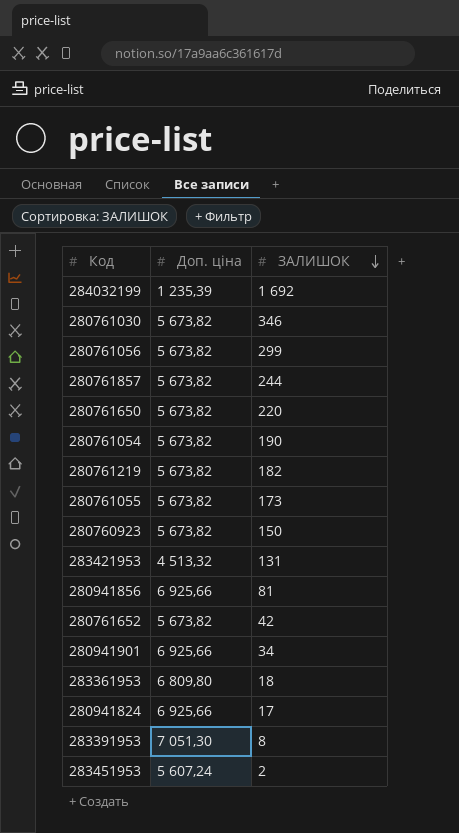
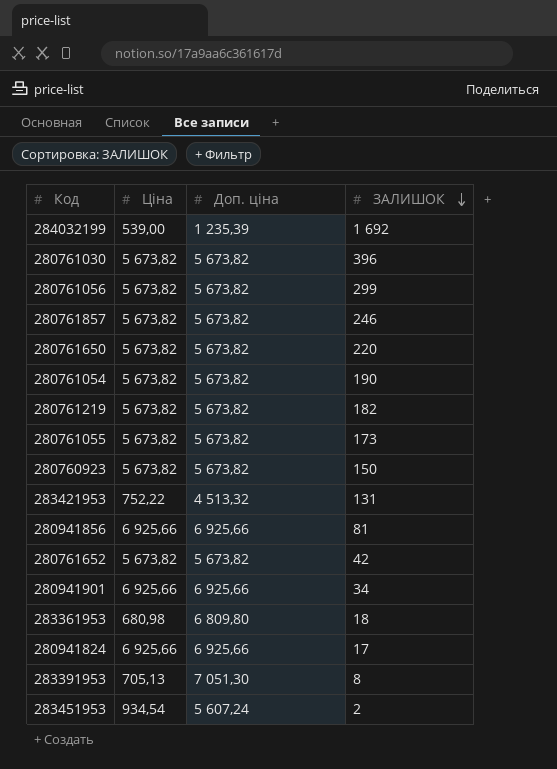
column Ціна | position: none -> 2
280761030 | ЗАЛИШОК: 346 -> 396
280761857 | ЗАЛИШОК: 244 -> 246

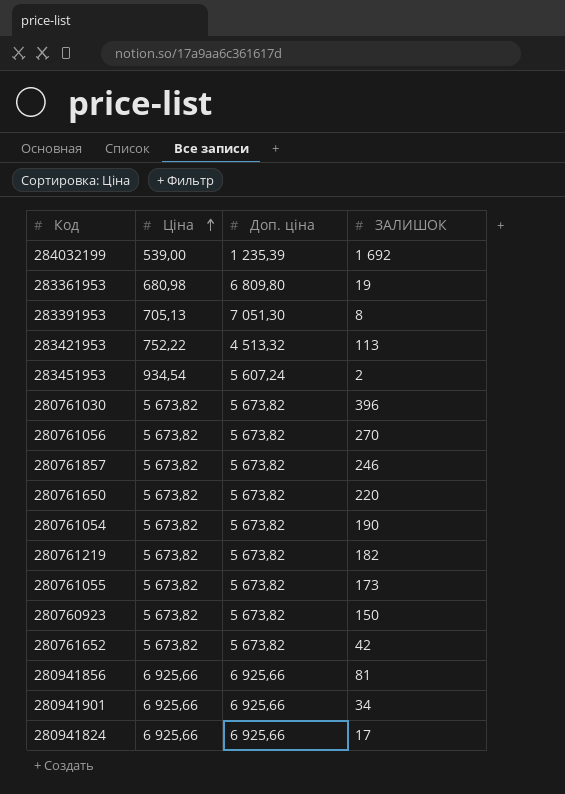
row order: ЗАЛИШОК descending -> Ціна ascending
283361953 | ЗАЛИШОК: 18 -> 19
283421953 | ЗАЛИШОК: 131 -> 113
280761056 | ЗАЛИШОК: 299 -> 270

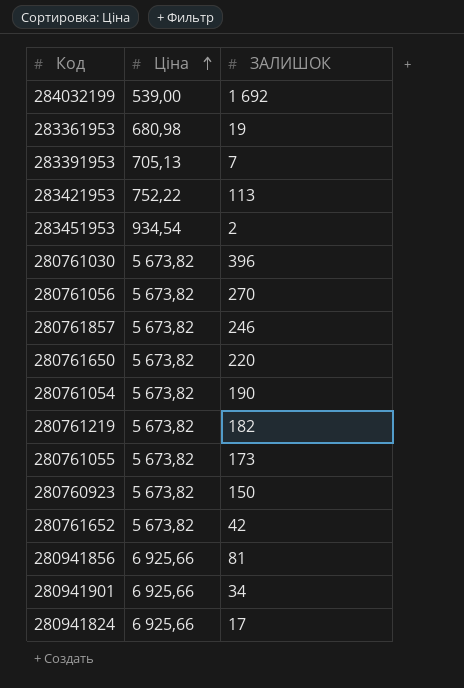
column Доп. ціна | position: 3 -> none
283391953 | ЗАЛИШОК: 8 -> 7

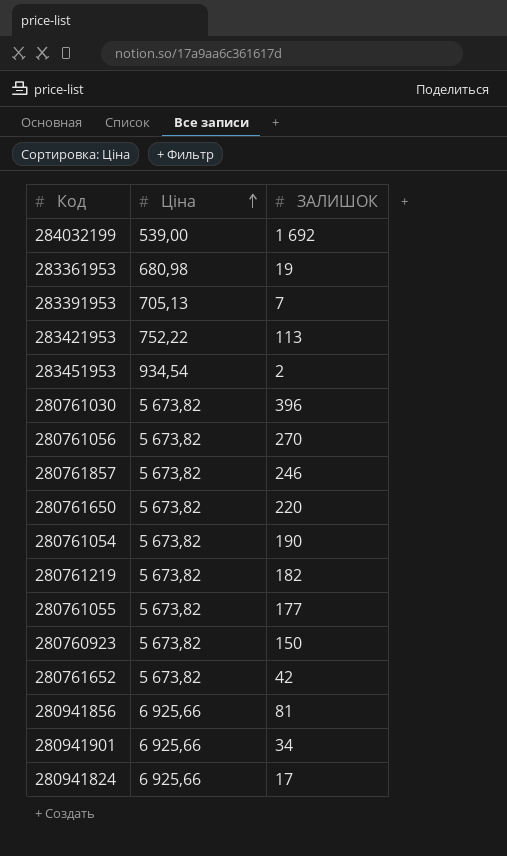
280761055 | ЗАЛИШОК: 173 -> 177

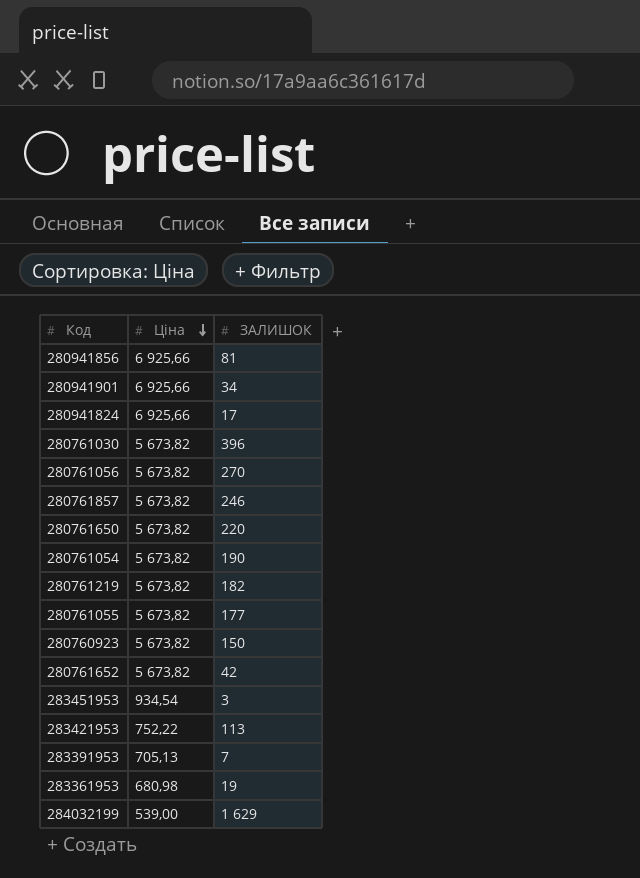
row order: Ціна ascending -> Ціна descending
283451953 | ЗАЛИШОК: 2 -> 3
284032199 | ЗАЛИШОК: 1 692 -> 1 629

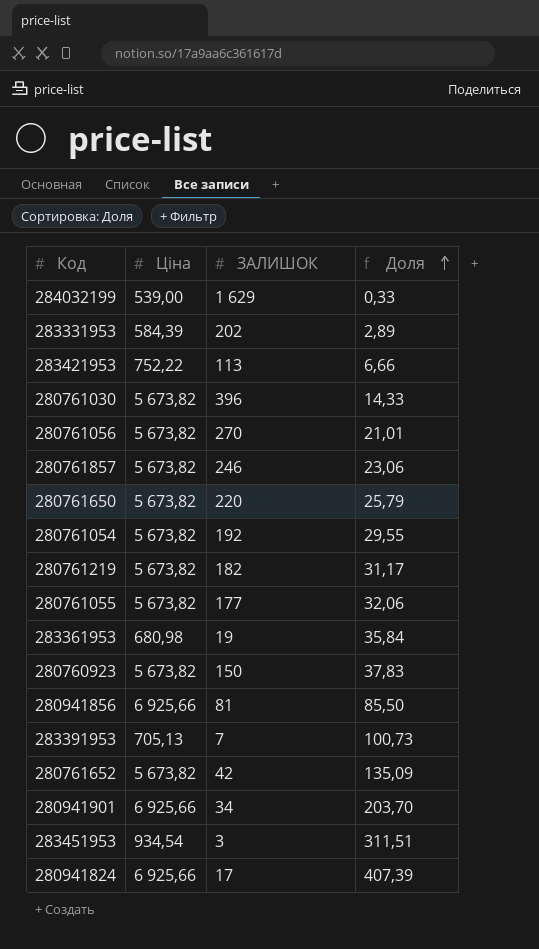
row order: Ціна descending -> Доля ascending
column Доля | formula: none -> [Ціна] / [ЗАЛИШОК]
row 283331953: none -> 584,39 | 202 | 2,89
280761054 | ЗАЛИШОК: 190 -> 192

